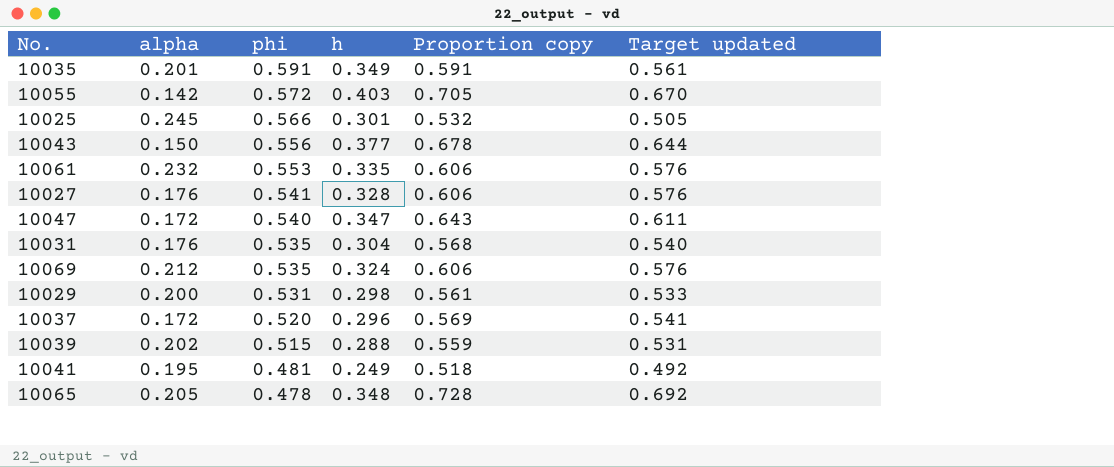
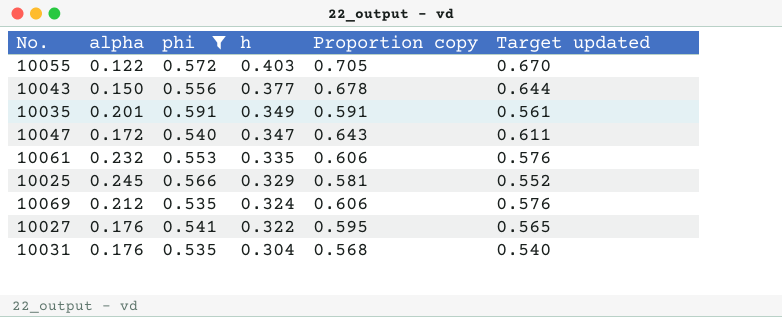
filter: none -> phi >= 0.535
row order: phi descending -> h descending
10055 | alpha: 0.142 -> 0.122
10025 | h: 0.301 -> 0.329
10025 | Proportion copy: 0.532 -> 0.581
10025 | Target updated: 0.505 -> 0.552
10027 | h: 0.328 -> 0.322
10027 | Proportion copy: 0.606 -> 0.595
10027 | Target updated: 0.576 -> 0.565

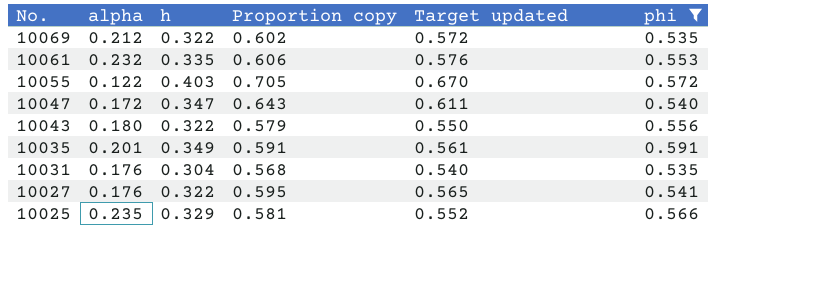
row order: h descending -> No. descending
column phi | position: 3 -> 6
10069 | h: 0.324 -> 0.322
10069 | Proportion copy: 0.606 -> 0.602
10069 | Target updated: 0.576 -> 0.572
10043 | alpha: 0.150 -> 0.180
10043 | h: 0.377 -> 0.322
10043 | Proportion copy: 0.678 -> 0.579
10043 | Target updated: 0.644 -> 0.550
10025 | alpha: 0.245 -> 0.235

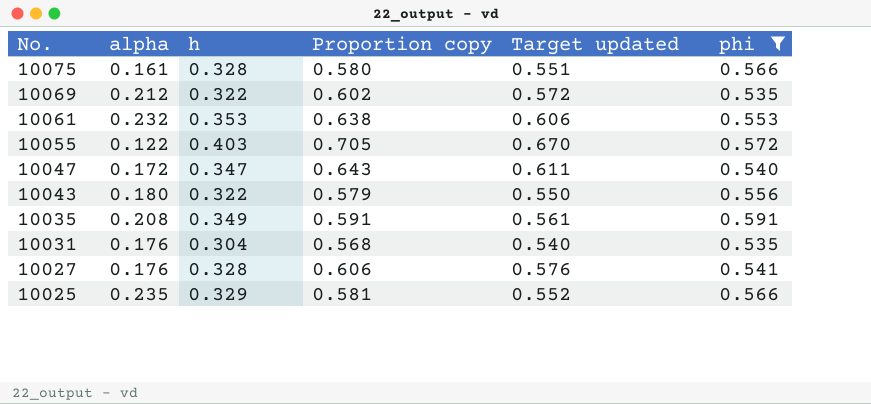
row 10075: none -> 0.161 | 0.328 | 0.580 | 0.551 | 0.566
10061 | h: 0.335 -> 0.353
10061 | Proportion copy: 0.606 -> 0.638
10061 | Target updated: 0.576 -> 0.606
10035 | alpha: 0.201 -> 0.208
10027 | h: 0.322 -> 0.328
10027 | Proportion copy: 0.595 -> 0.606
10027 | Target updated: 0.565 -> 0.576

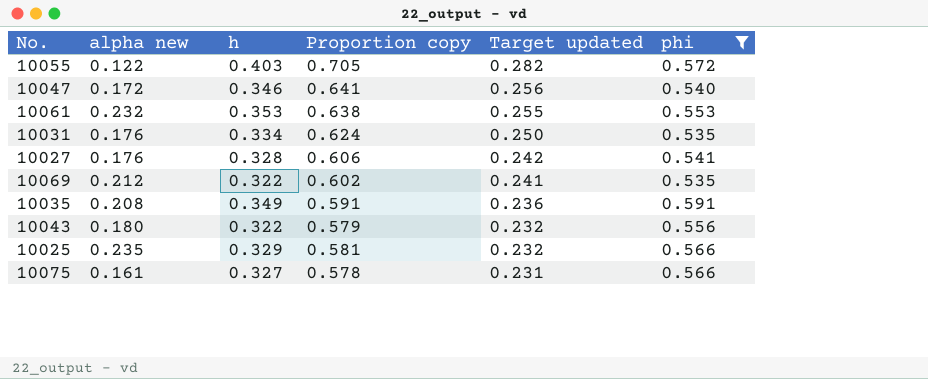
row order: No. descending -> Target updated descending
column name: alpha -> alpha new
column Target updated | formula: [Proportion copy] * 0.95 -> [Proportion copy] * 0.4
10047 | h: 0.347 -> 0.346
10047 | Proportion copy: 0.643 -> 0.641
10031 | h: 0.304 -> 0.334
10031 | Proportion copy: 0.568 -> 0.624
10075 | h: 0.328 -> 0.327
10075 | Proportion copy: 0.580 -> 0.578

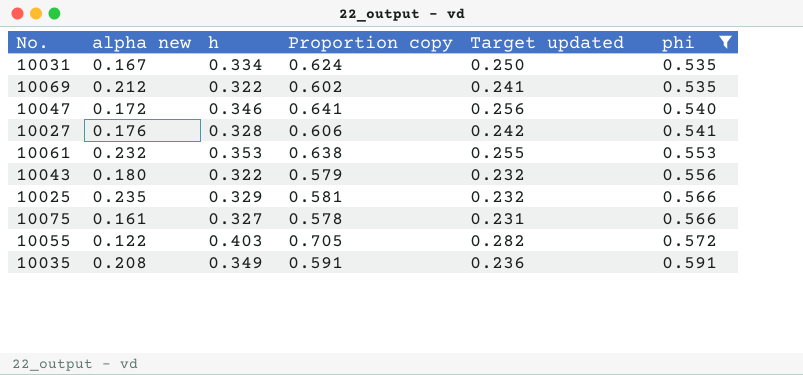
row order: Target updated descending -> phi ascending
10031 | alpha new: 0.176 -> 0.167

